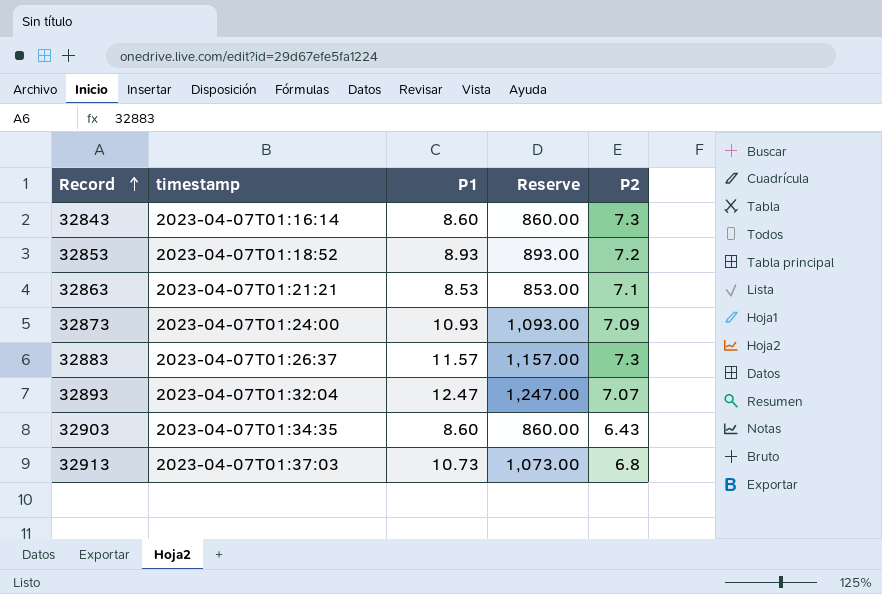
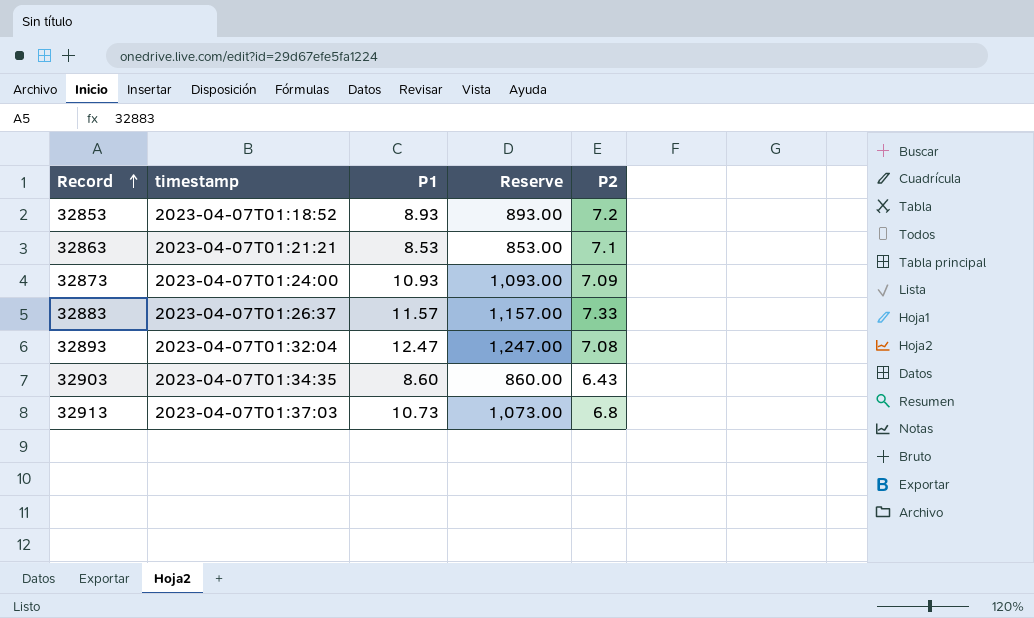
row 32843: 2023-04-07T01:16:14 | 8.60 | 860.00 | 7.3 -> none
32883 | P2: 7.3 -> 7.33
32893 | P2: 7.07 -> 7.08

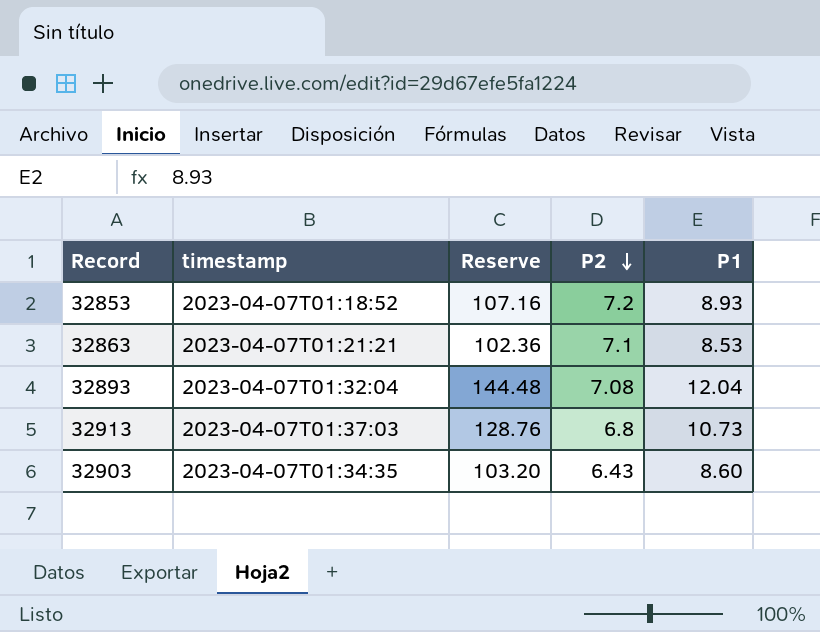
row order: Record ascending -> P2 descending
column Reserve | formula: [P1] * 100 -> [P1] * 12
column P1 | position: 3 -> 5
row 32873: 2023-04-07T01:24:00 | 10.93 | 1,093.00 | 7.09 -> none
row 32883: 2023-04-07T01:26:37 | 11.57 | 1,157.00 | 7.33 -> none
32893 | P1: 12.47 -> 12.04

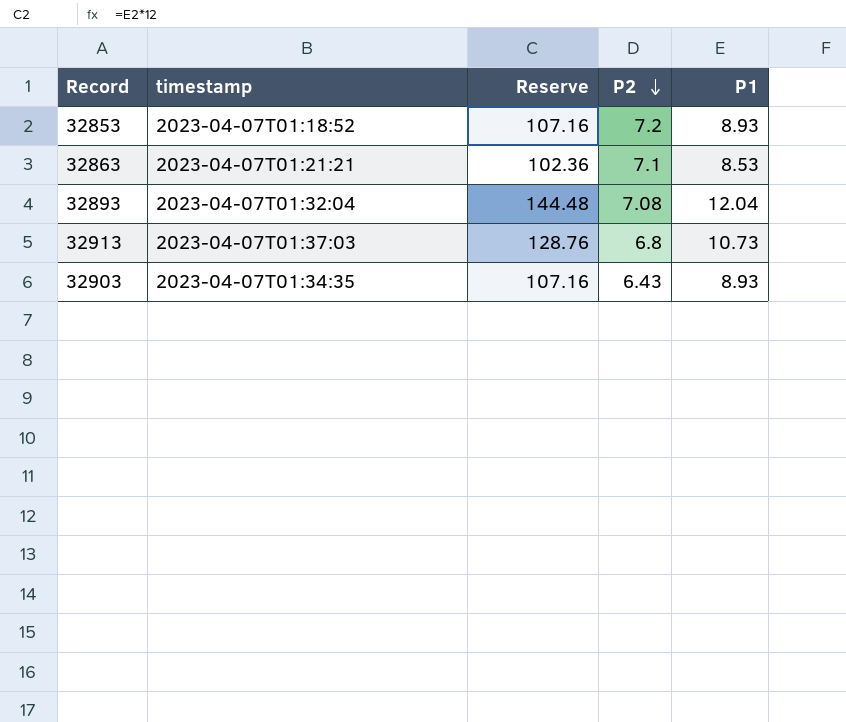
32903 | Reserve: 103.20 -> 107.16
32903 | P1: 8.60 -> 8.93

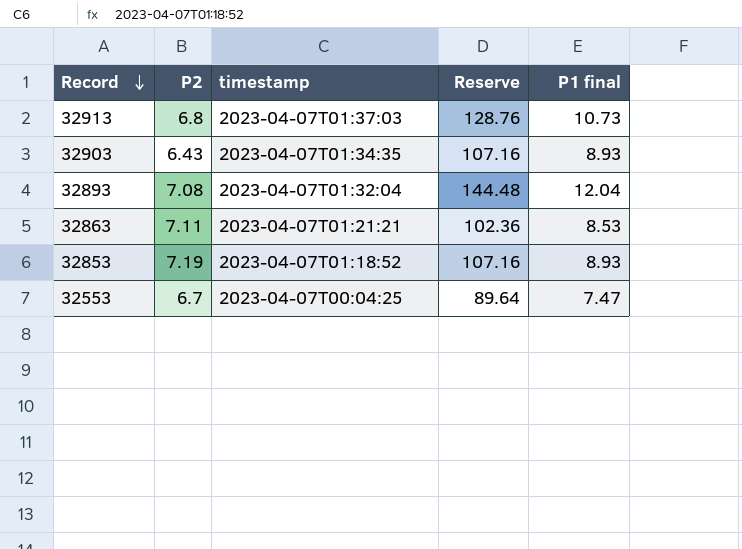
row order: P2 descending -> Record descending
column P2 | position: 4 -> 2
column name: P1 -> P1 final
32863 | P2: 7.1 -> 7.11
32853 | P2: 7.2 -> 7.19
row 32553: none -> 6.7 | 2023-04-07T00:04:25 | 89.64 | 7.47

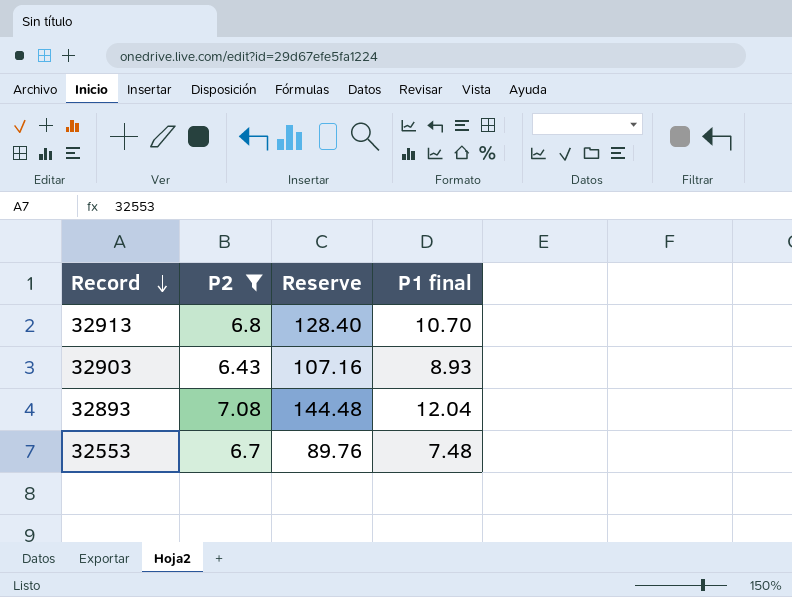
filter: none -> P2 <= 7.08
column timestamp | position: 3 -> none
32913 | Reserve: 128.76 -> 128.40
32913 | P1 final: 10.73 -> 10.70
32553 | Reserve: 89.64 -> 89.76
32553 | P1 final: 7.47 -> 7.48

